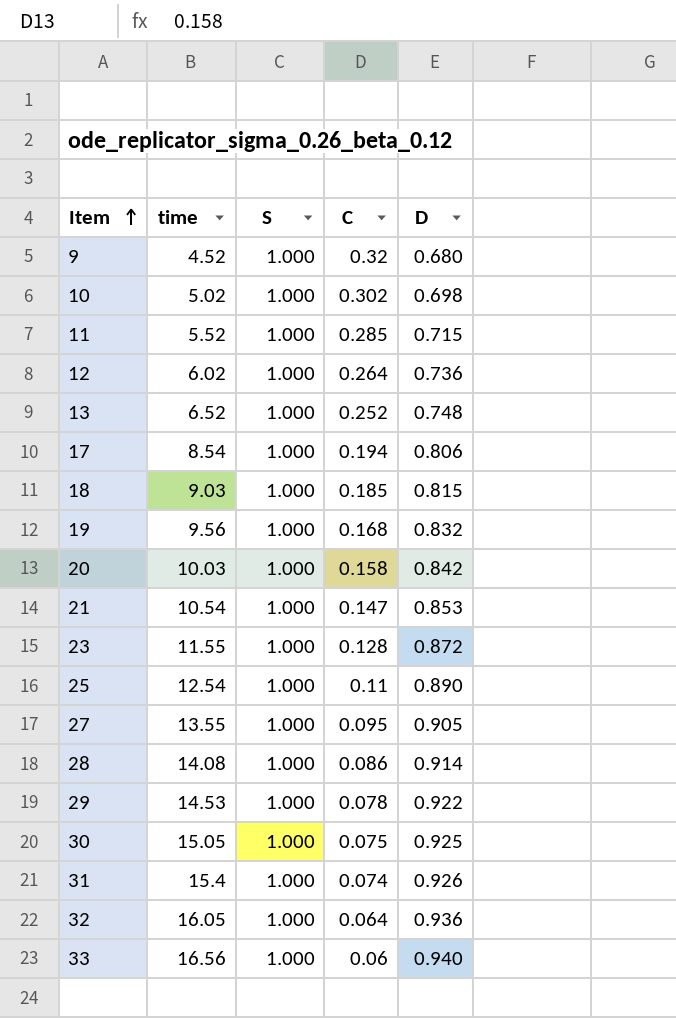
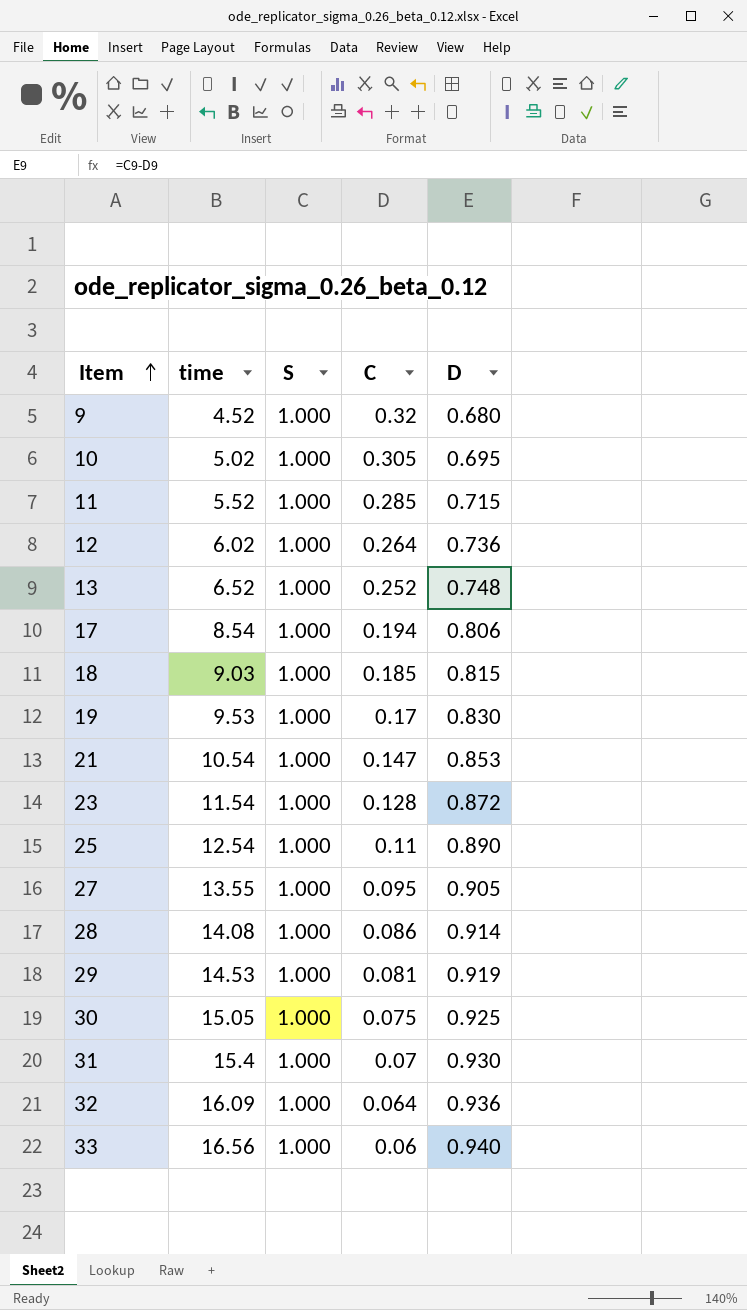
row 20: 10.03 | 1.000 | 0.158 | 0.842 -> none
10 | C: 0.302 -> 0.305
10 | D: 0.698 -> 0.695
19 | time: 9.56 -> 9.53
19 | C: 0.168 -> 0.17
19 | D: 0.832 -> 0.830
23 | time: 11.55 -> 11.54
29 | C: 0.078 -> 0.081
29 | D: 0.922 -> 0.919
31 | C: 0.074 -> 0.07
31 | D: 0.926 -> 0.930
32 | time: 16.05 -> 16.09

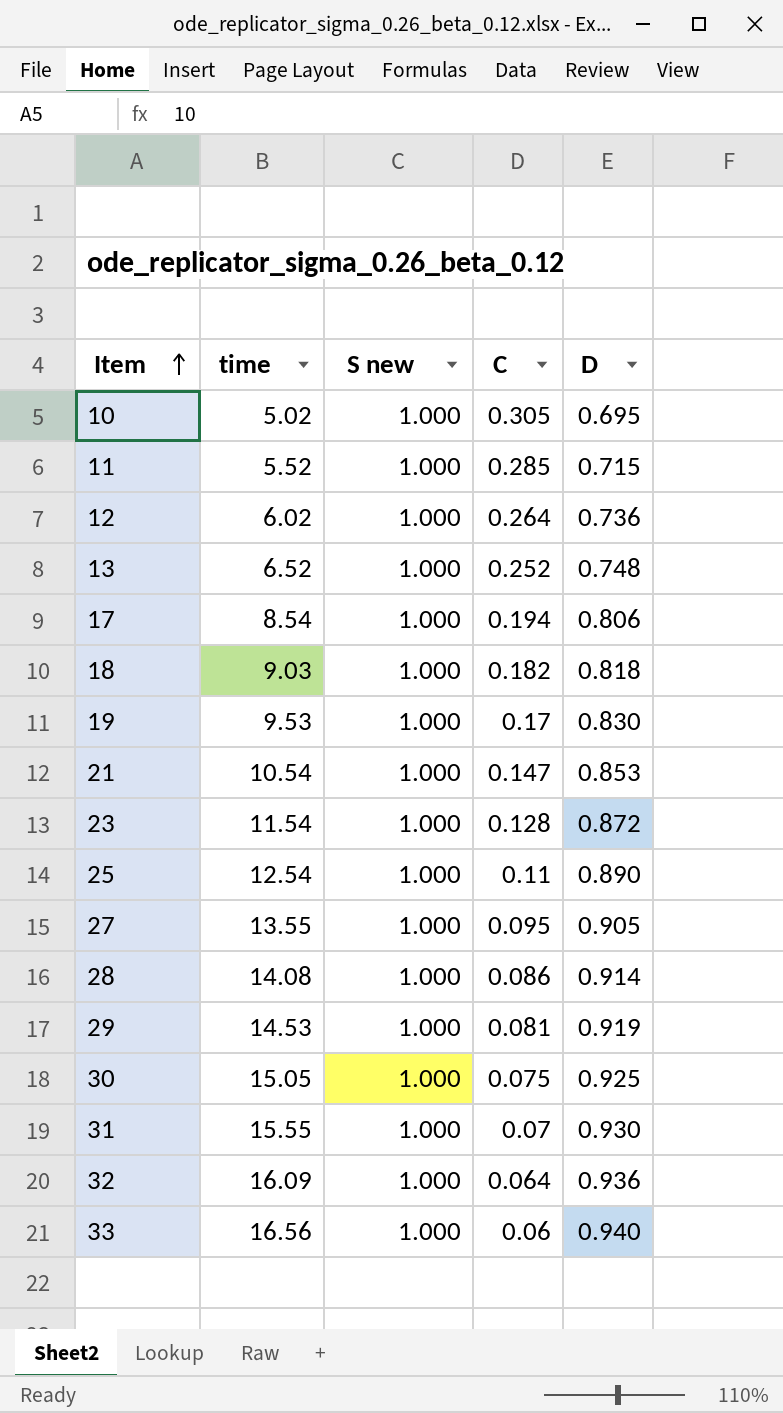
column name: S -> S new
row 9: 4.52 | 1.000 | 0.32 | 0.680 -> none
18 | C: 0.185 -> 0.182
18 | D: 0.815 -> 0.818
31 | time: 15.4 -> 15.55

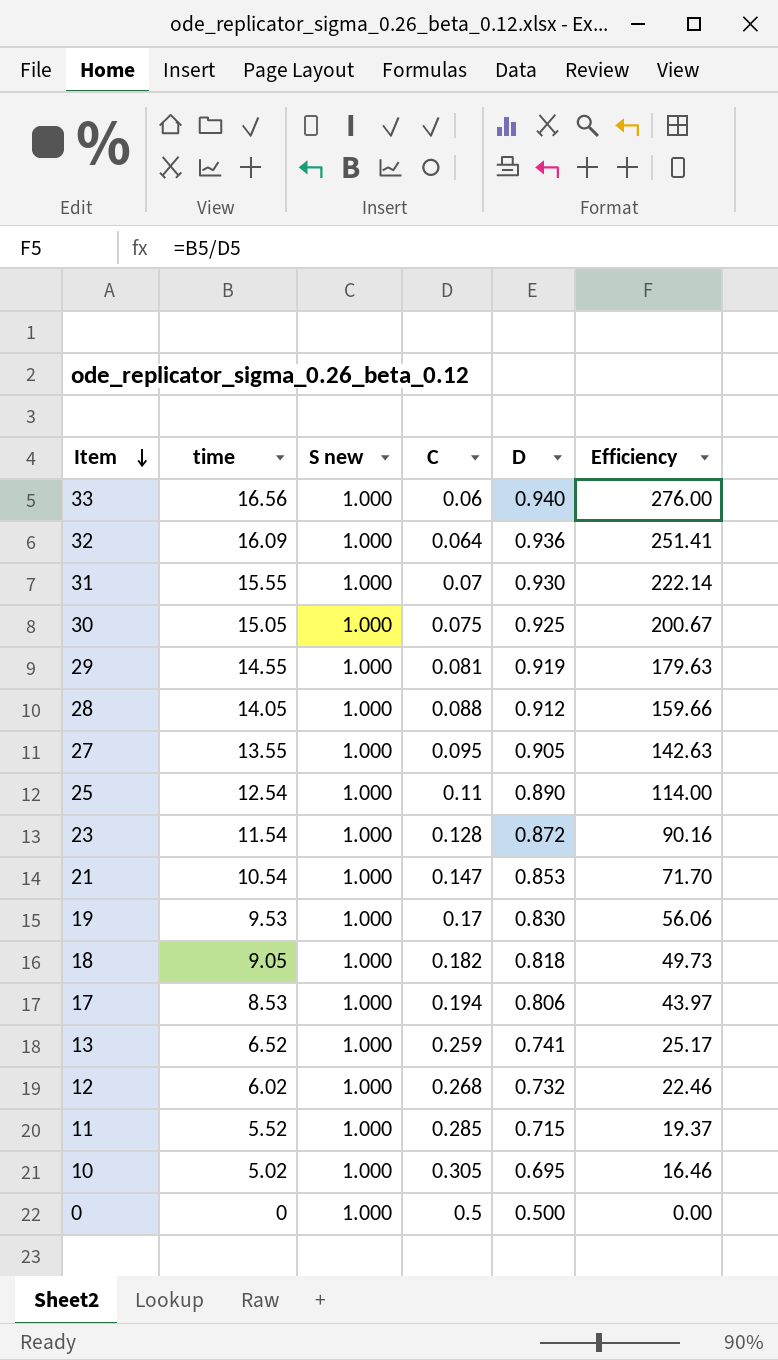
row order: Item ascending -> Item descending
column Efficiency | formula: none -> [time] / [C]
29 | time: 14.53 -> 14.55
28 | time: 14.08 -> 14.05
28 | C: 0.086 -> 0.088
28 | D: 0.914 -> 0.912
18 | time: 9.03 -> 9.05
17 | time: 8.54 -> 8.53
13 | C: 0.252 -> 0.259
13 | D: 0.748 -> 0.741
12 | C: 0.264 -> 0.268
12 | D: 0.736 -> 0.732
row 0: none -> 0 | 1.000 | 0.5 | 0.500 | 0.00

